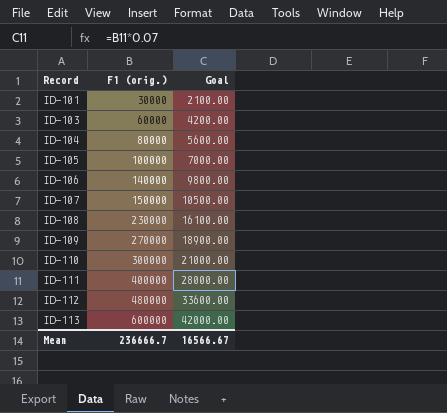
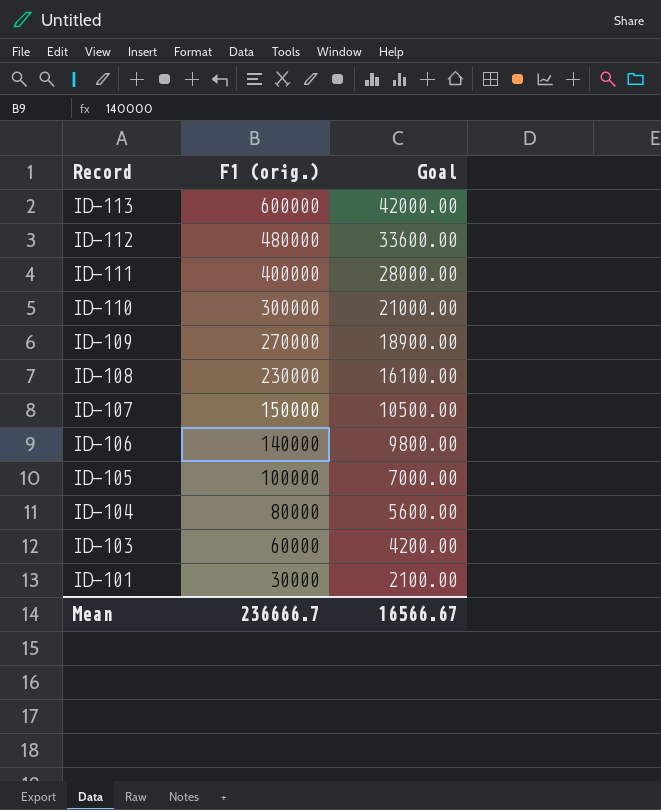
row order: Record ascending -> Record descending

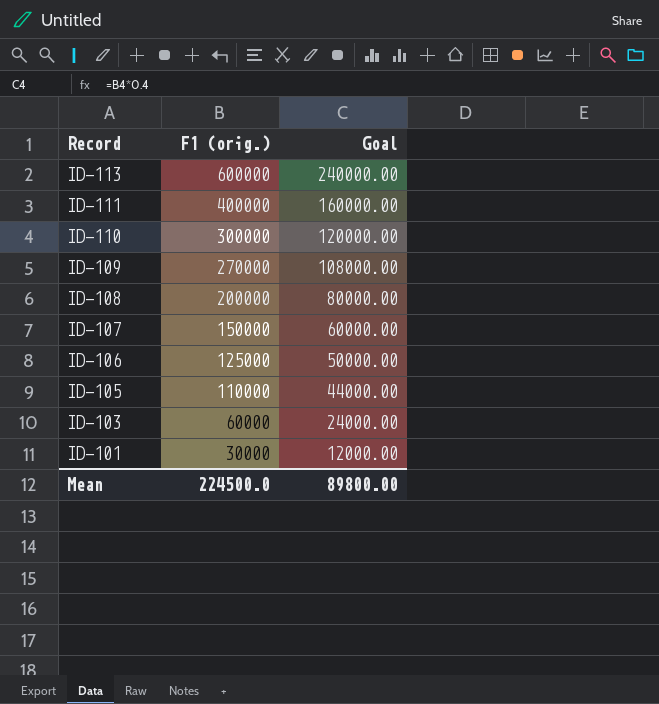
column Goal | formula: [F1 (orig.)] * 0.07 -> [F1 (orig.)] * 0.4
row ID-112: 480000 | 33600.00 -> none
row ID-104: 80000 | 5600.00 -> none
ID-108 | F1 (orig.): 230000 -> 200000
ID-106 | F1 (orig.): 140000 -> 125000
ID-105 | F1 (orig.): 100000 -> 110000
Mean | F1 (orig.): 236666.7 -> 224500.0
Mean | Goal: 16566.67 -> 89800.00

